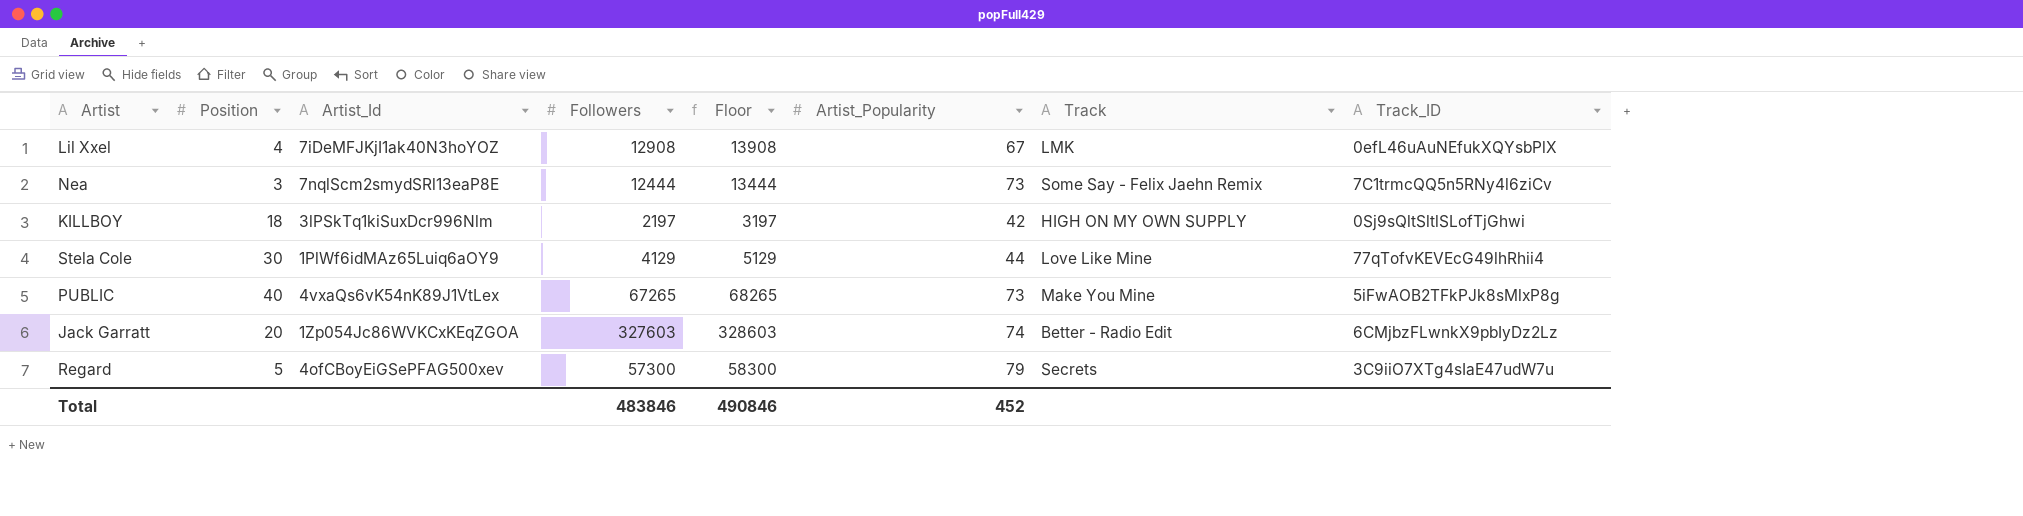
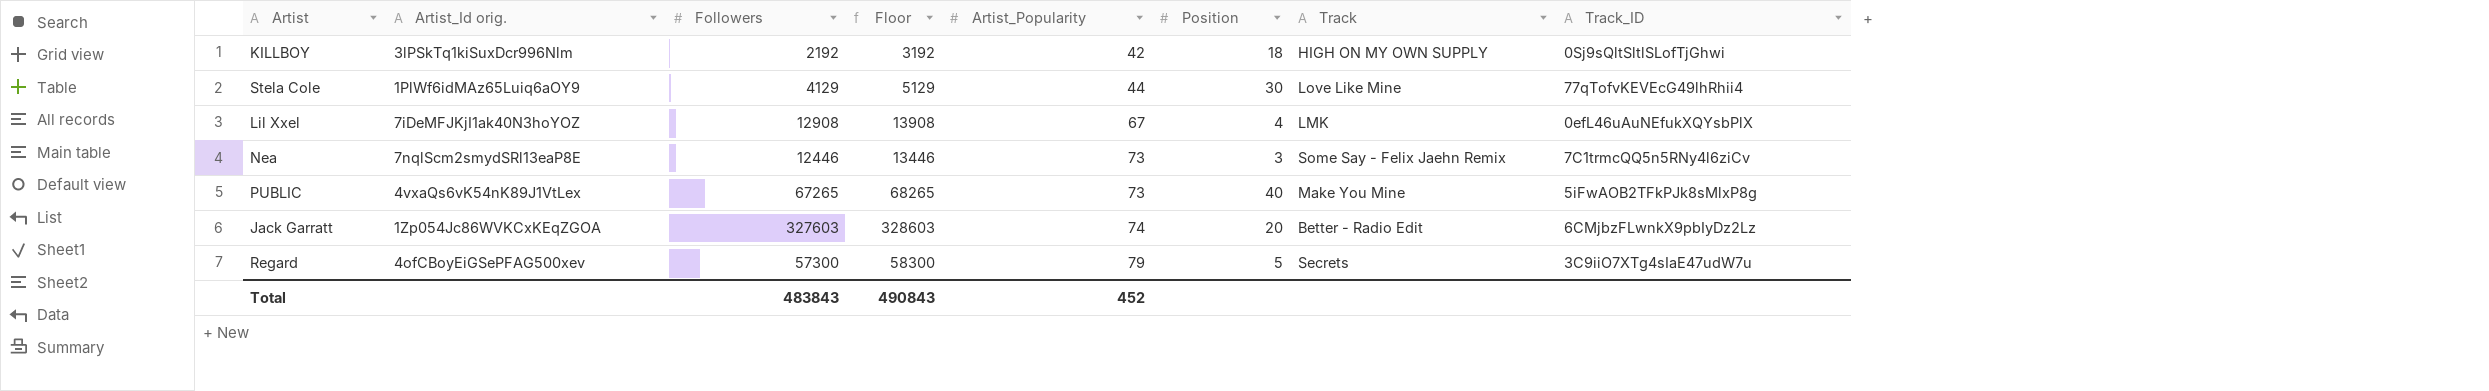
row order: none -> Artist_Popularity ascending
column name: Artist_Id -> Artist_Id orig.
column Position | position: 2 -> 6
KILLBOY | Followers: 2197 -> 2192
KILLBOY | Floor: 3197 -> 3192
Nea | Followers: 12444 -> 12446
Nea | Floor: 13444 -> 13446
Total | Followers: 483846 -> 483843
Total | Floor: 490846 -> 490843

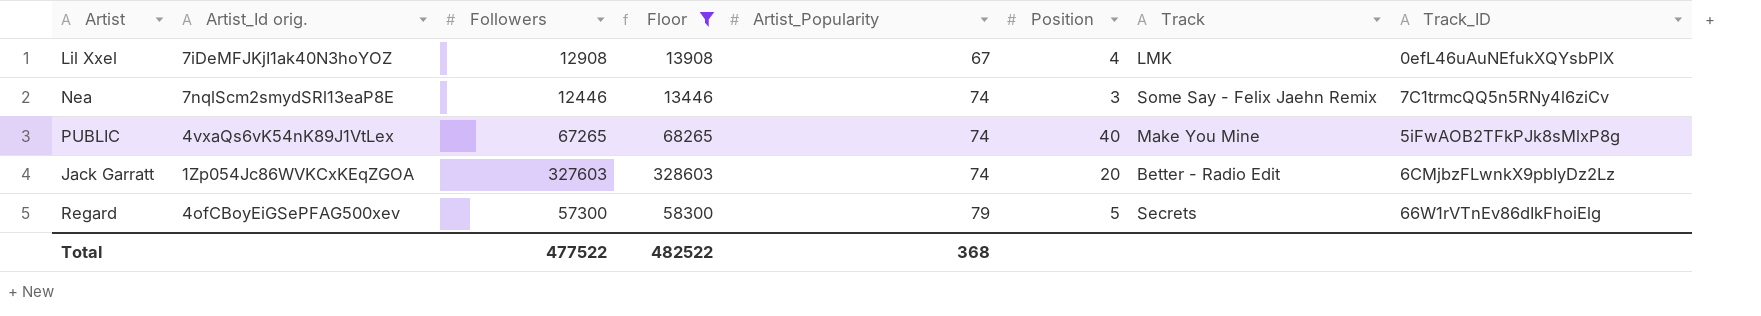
filter: none -> Floor >= 13446
Nea | Artist_Popularity: 73 -> 74
PUBLIC | Artist_Popularity: 73 -> 74
Regard | Track_ID: 3C9iiO7XTg4sIaE47udW7u -> 66W1rVTnEv86dIkFhoiElg
Total | Followers: 483843 -> 477522
Total | Floor: 490843 -> 482522
Total | Artist_Popularity: 452 -> 368

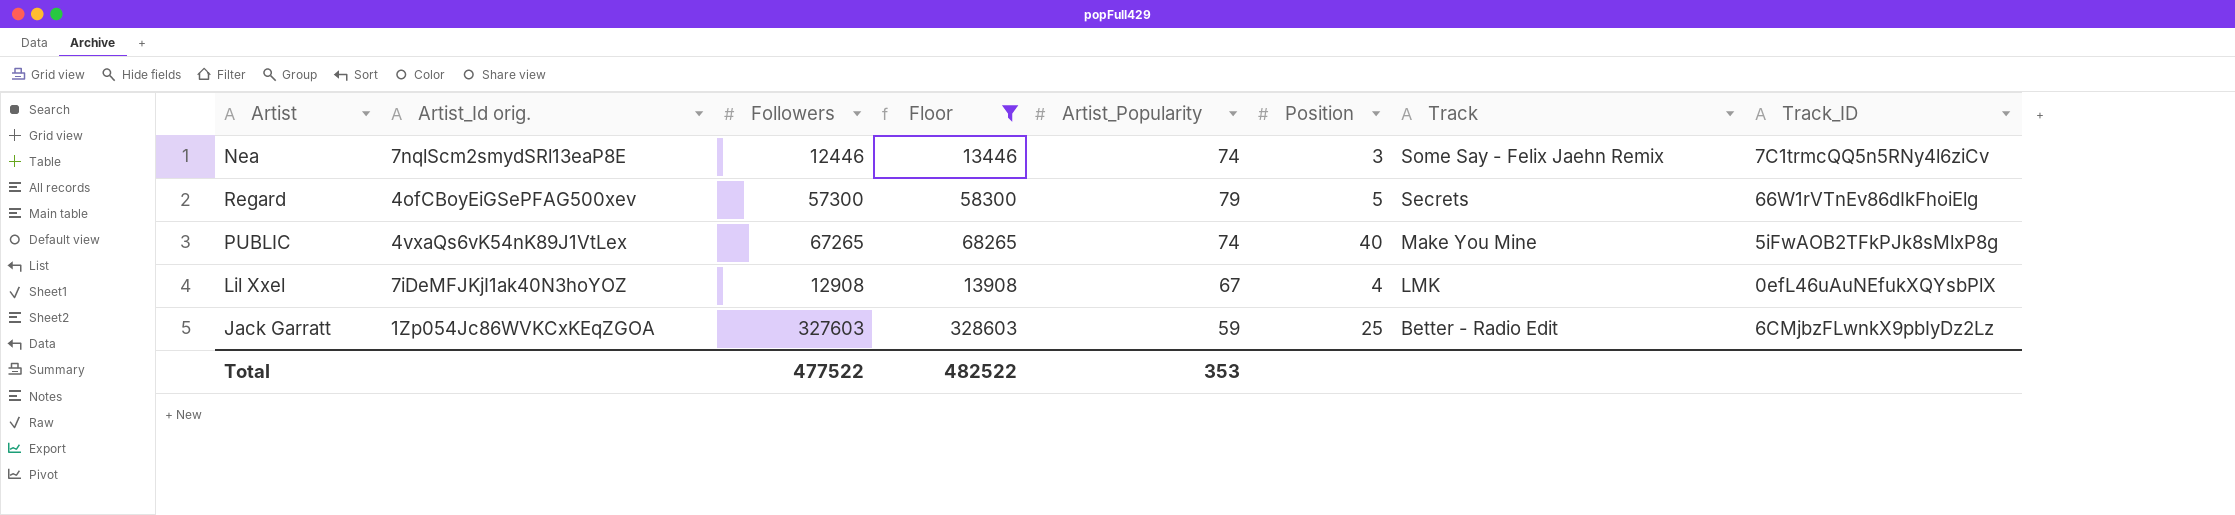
row order: Artist_Popularity ascending -> Track descending
Jack Garratt | Artist_Popularity: 74 -> 59
Jack Garratt | Position: 20 -> 25
Total | Artist_Popularity: 368 -> 353

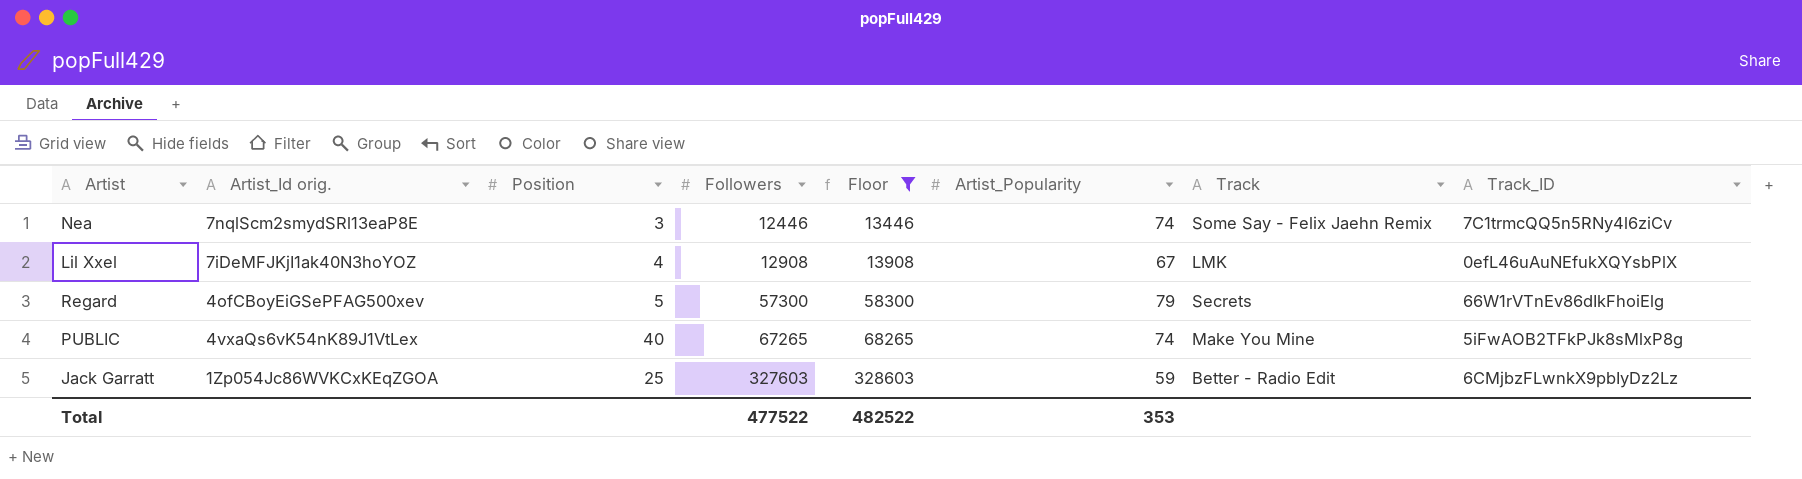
row order: Track descending -> Followers ascending
column Position | position: 6 -> 3

